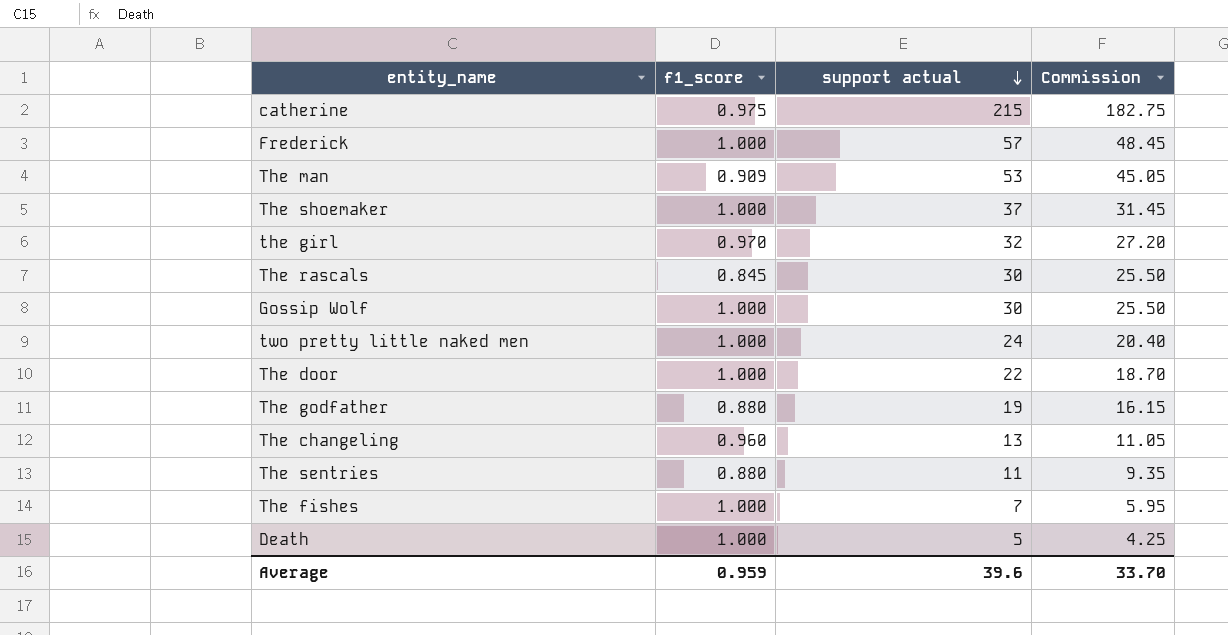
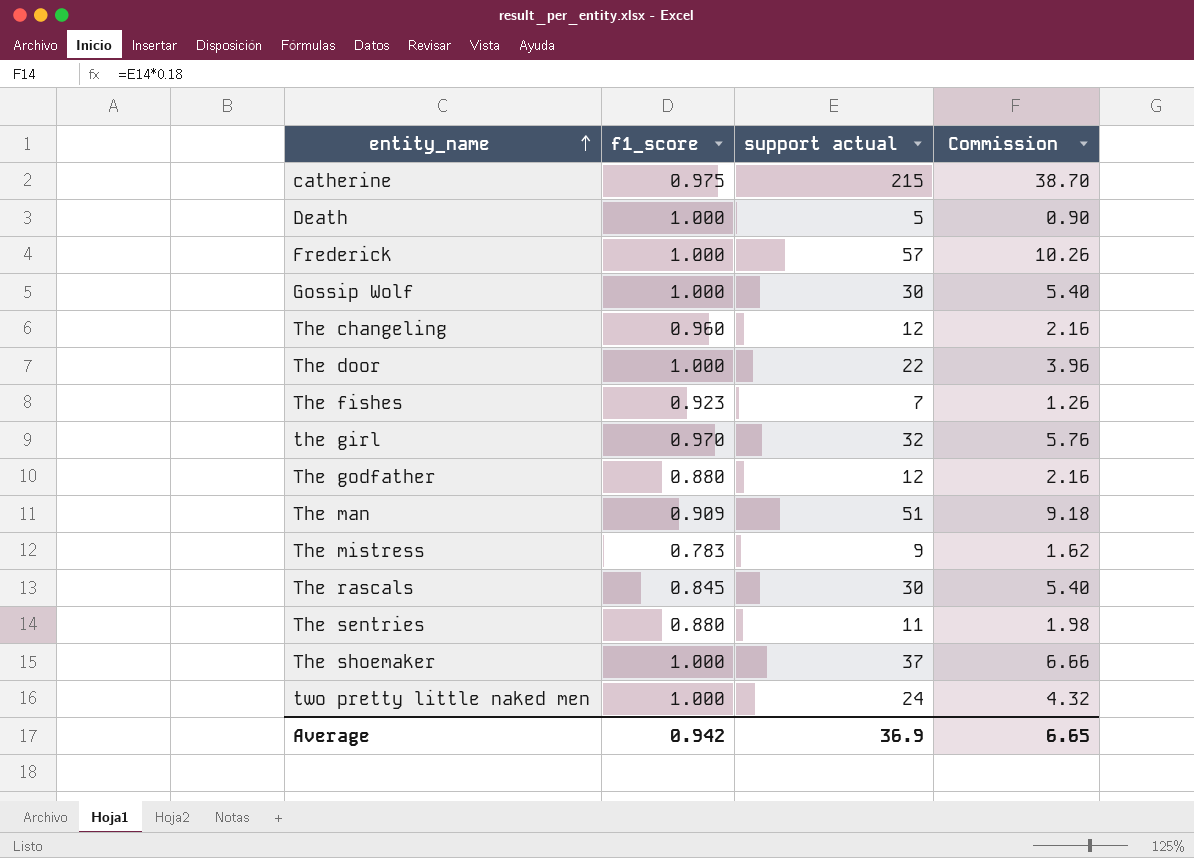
row order: support actual descending -> entity_name ascending
column Commission | formula: [support actual] * 0.85 -> [support actual] * 0.18
The changeling | support actual: 13 -> 12
The fishes | f1_score: 1.000 -> 0.923
The godfather | support actual: 19 -> 12
The man | support actual: 53 -> 51
row The mistress: none -> 0.783 | 9 | 1.62
Average | f1_score: 0.959 -> 0.942
Average | support actual: 39.6 -> 36.9
Average | Commission: 33.70 -> 6.65

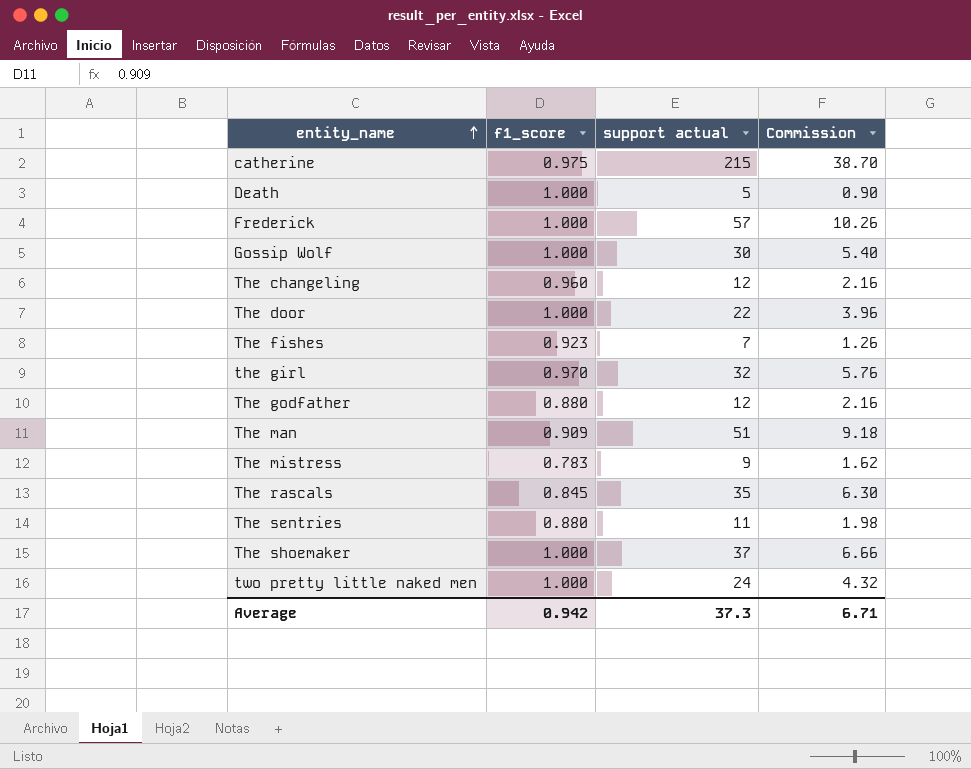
The rascals | support actual: 30 -> 35
The rascals | Commission: 5.40 -> 6.30
Average | support actual: 36.9 -> 37.3
Average | Commission: 6.65 -> 6.71

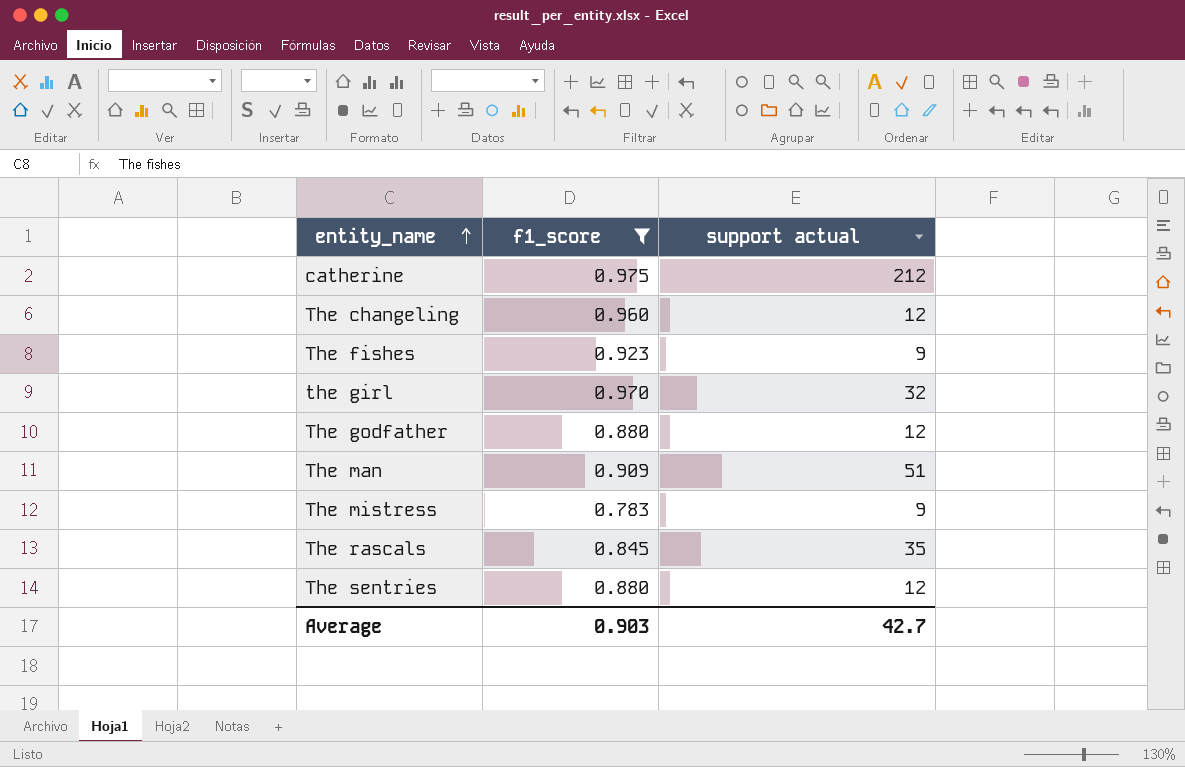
filter: none -> f1_score != 1.000
column Commission | formula: [support actual] * 0.18 -> none
catherine | support actual: 215 -> 212
The fishes | support actual: 7 -> 9
The sentries | support actual: 11 -> 12
Average | f1_score: 0.942 -> 0.903
Average | support actual: 37.3 -> 42.7

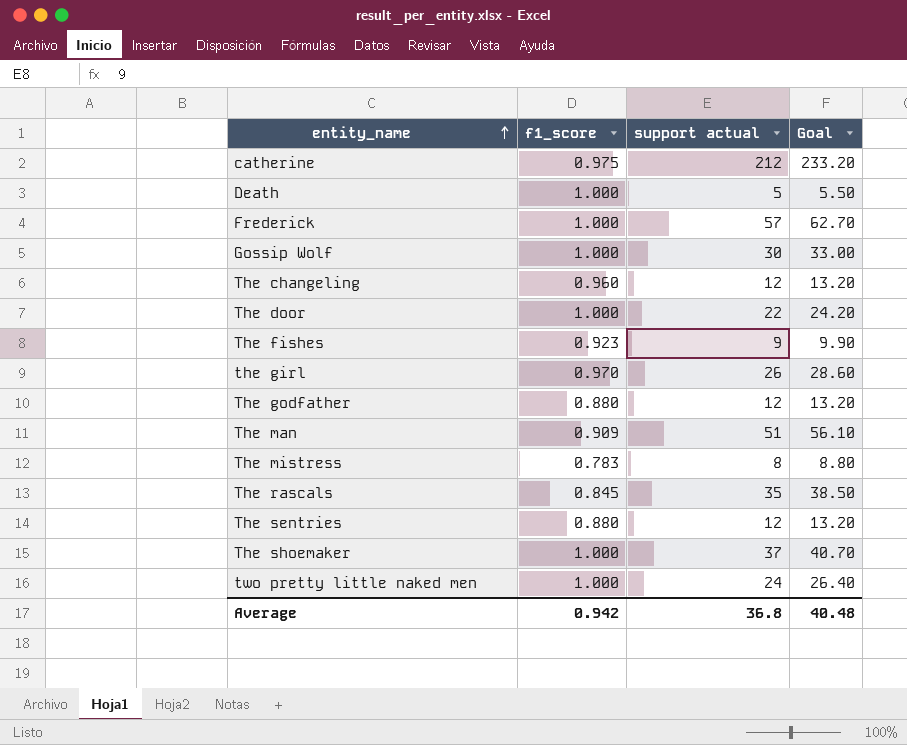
filter: f1_score != 1.000 -> none
column Goal | formula: none -> [support actual] * 1.1
the girl | support actual: 32 -> 26
The mistress | support actual: 9 -> 8
Average | f1_score: 0.903 -> 0.942
Average | support actual: 42.7 -> 36.8

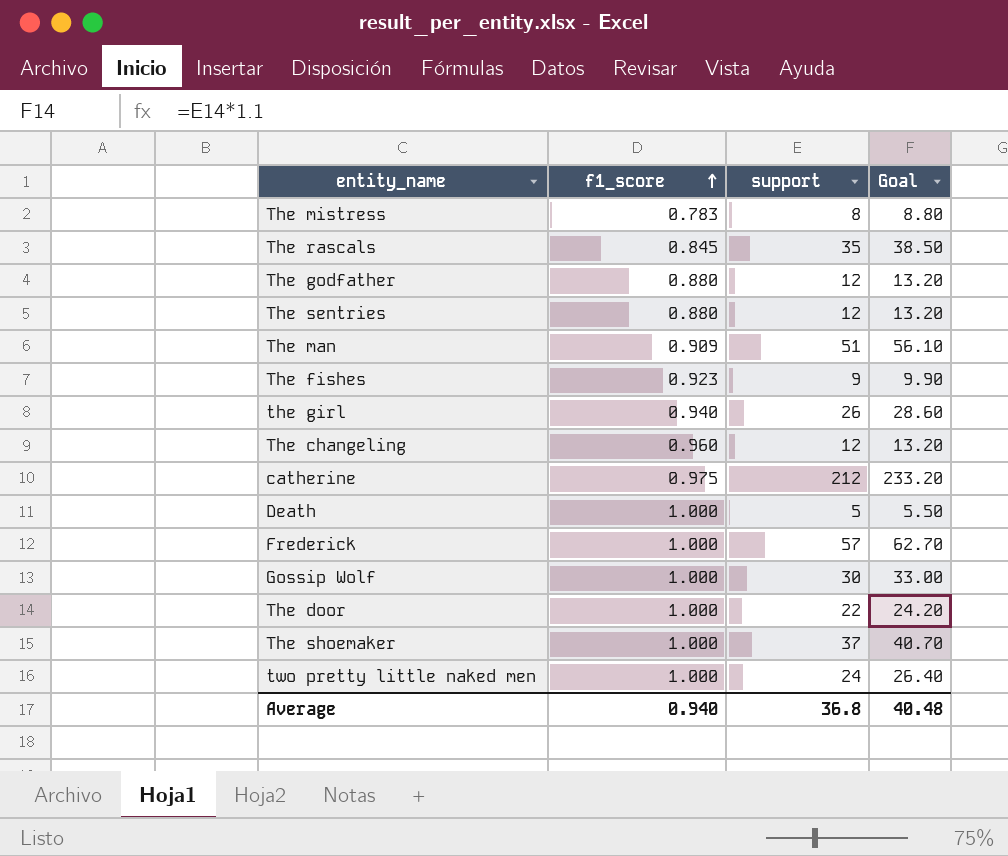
row order: entity_name ascending -> f1_score ascending
column name: support actual -> support
the girl | f1_score: 0.970 -> 0.940
Average | f1_score: 0.942 -> 0.940

